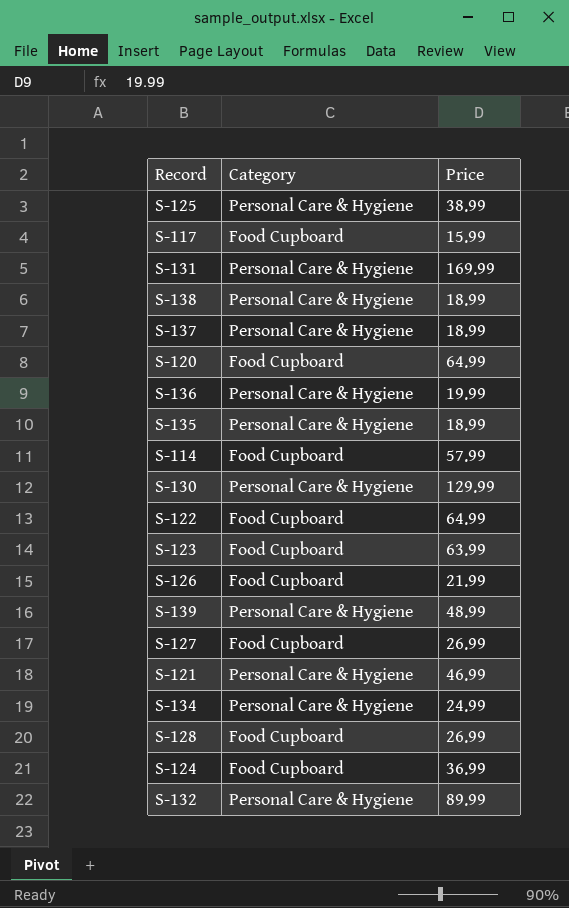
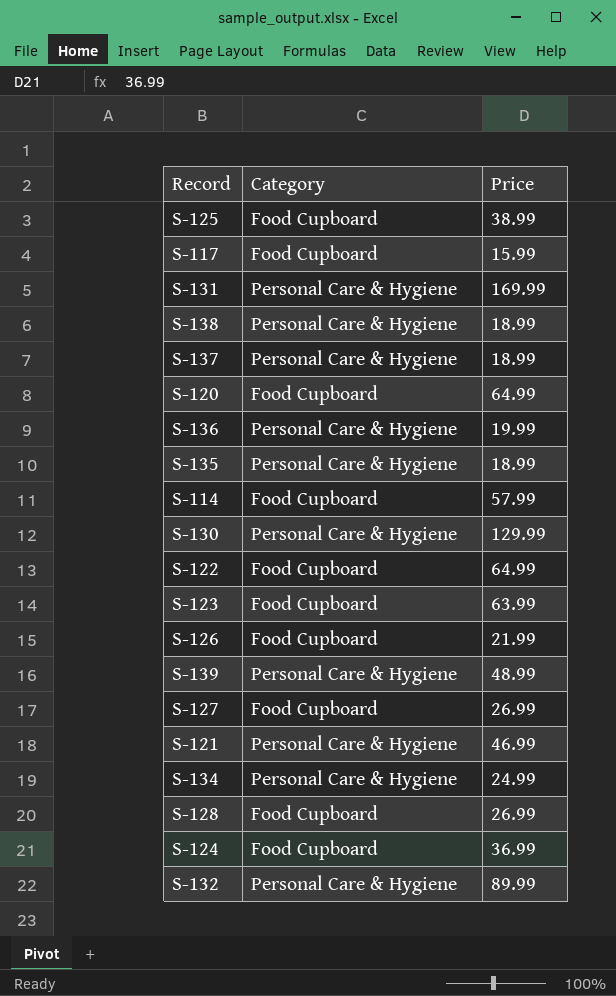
S-125 | Category: Personal Care & Hygiene -> Food Cupboard

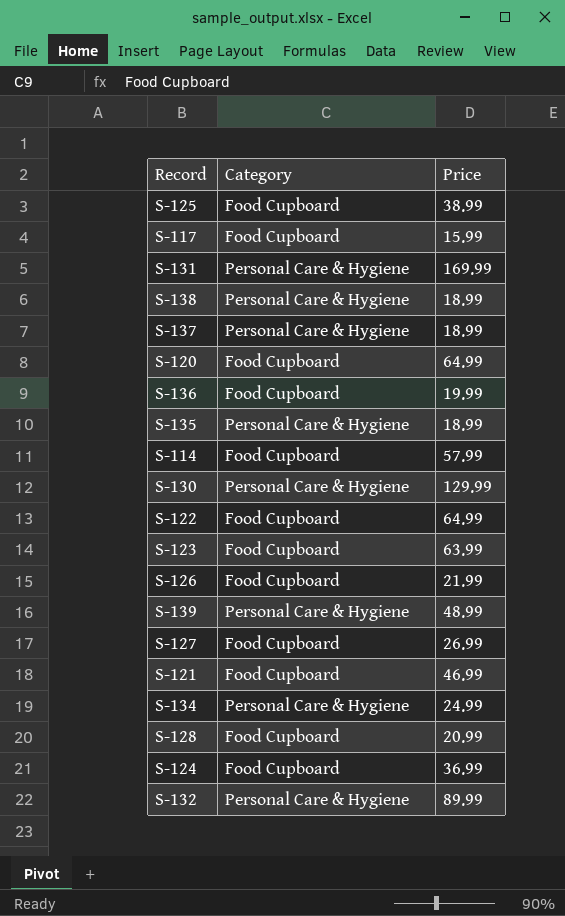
S-136 | Category: Personal Care & Hygiene -> Food Cupboard
S-121 | Category: Personal Care & Hygiene -> Food Cupboard
S-128 | Price: 26.99 -> 20.99

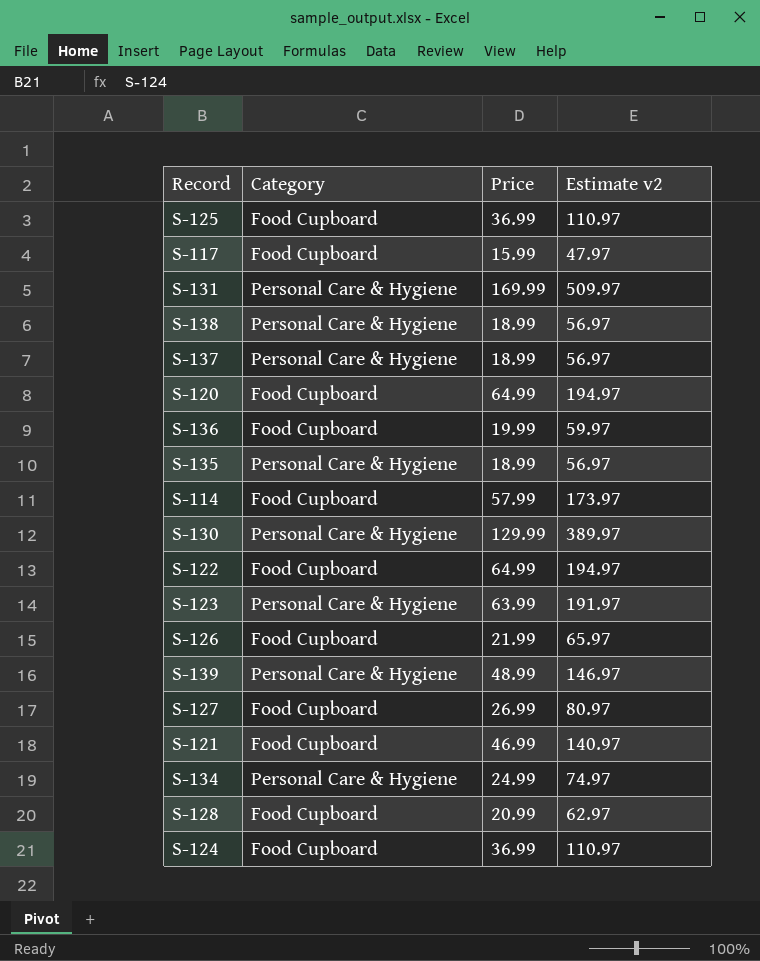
column Estimate v2 | formula: none -> [Price] * 3
row S-132: Personal Care & Hygiene | 89.99 -> none
S-125 | Price: 38.99 -> 36.99
S-123 | Category: Food Cupboard -> Personal Care & Hygiene

